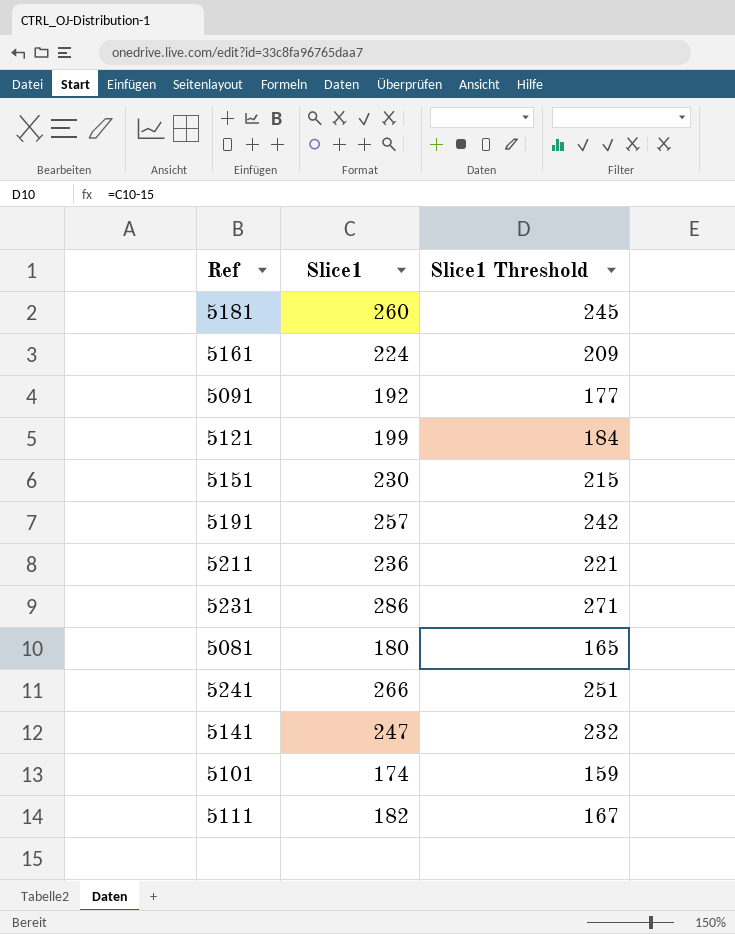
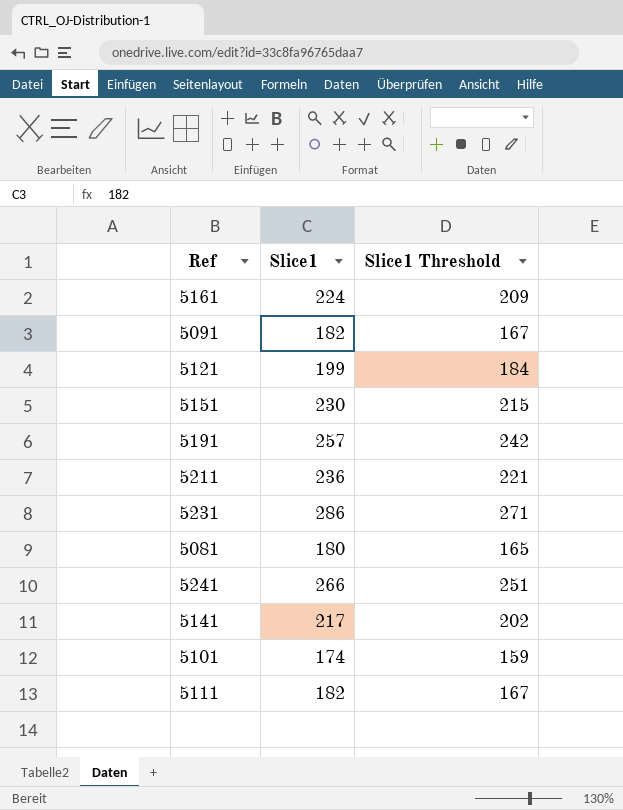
row 5181: 260 | 245 -> none
5091 | Slice1: 192 -> 182
5091 | Slice1 Threshold: 177 -> 167
5141 | Slice1: 247 -> 217
5141 | Slice1 Threshold: 232 -> 202

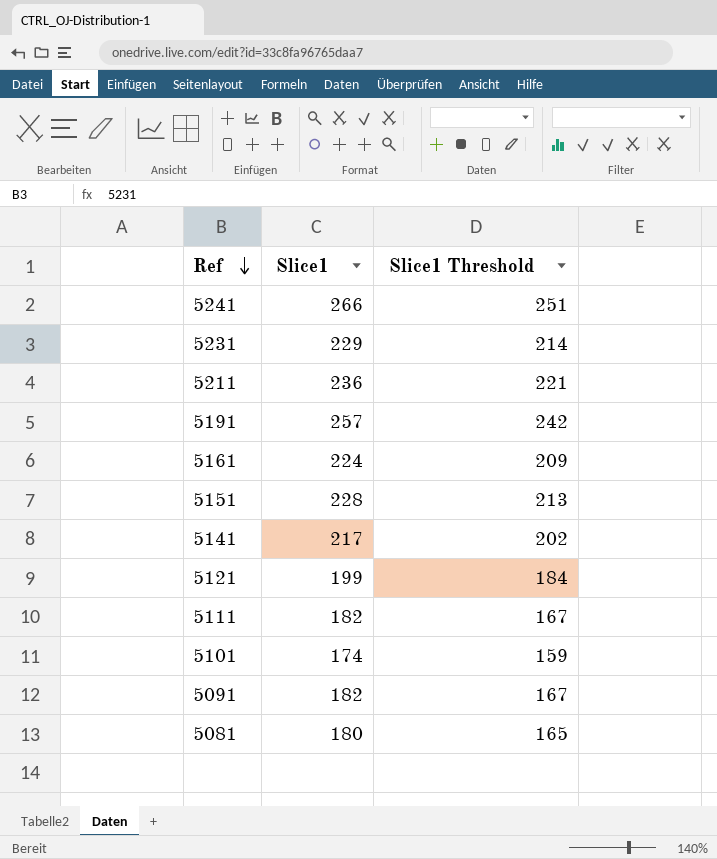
row order: none -> Ref descending
5231 | Slice1: 286 -> 229
5231 | Slice1 Threshold: 271 -> 214
5151 | Slice1: 230 -> 228
5151 | Slice1 Threshold: 215 -> 213

